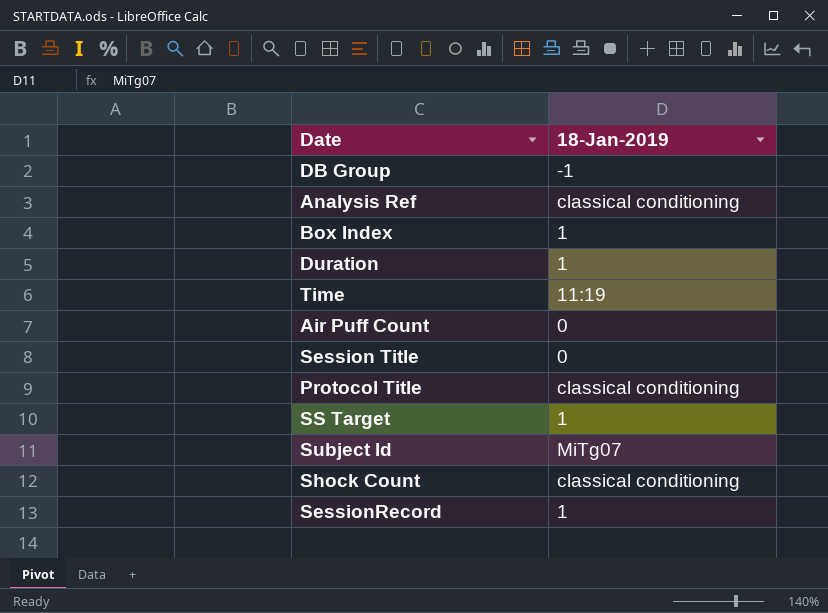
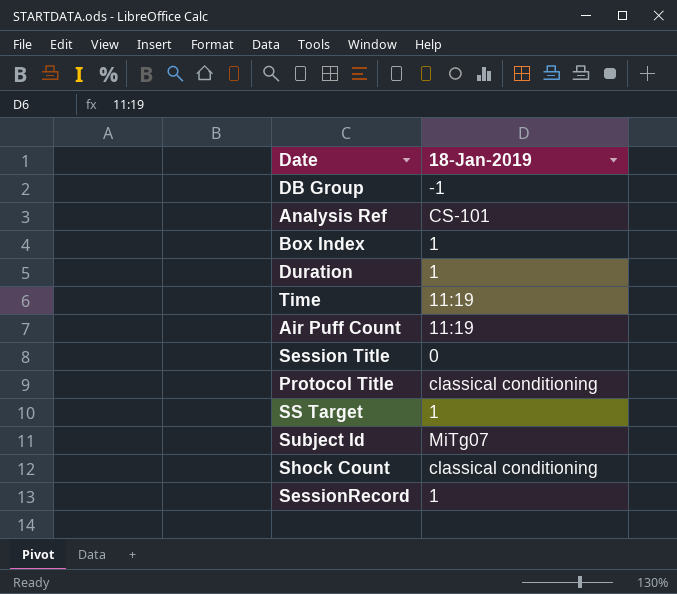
Analysis Ref | 18-Jan-2019: classical conditioning -> CS-101
Air Puff Count | 18-Jan-2019: 0 -> 11:19

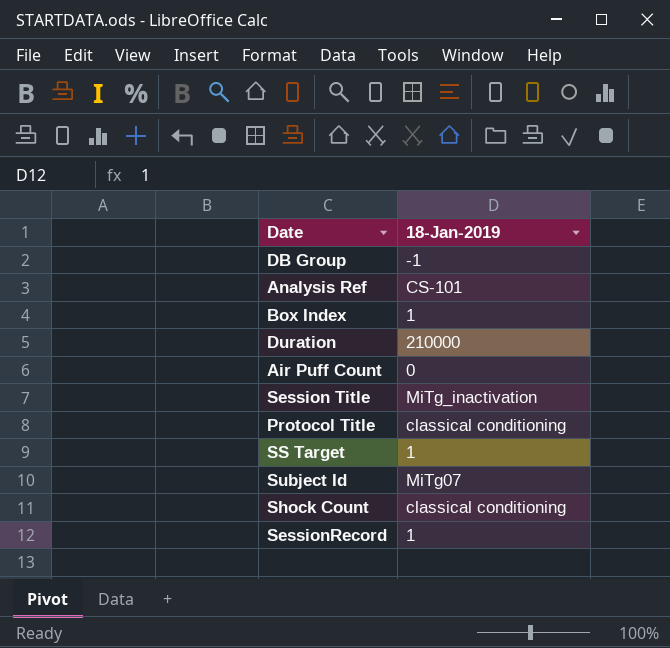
row Time: 11:19 -> none
Duration | 18-Jan-2019: 1 -> 210000
Air Puff Count | 18-Jan-2019: 11:19 -> 0
Session Title | 18-Jan-2019: 0 -> MiTg_inactivation

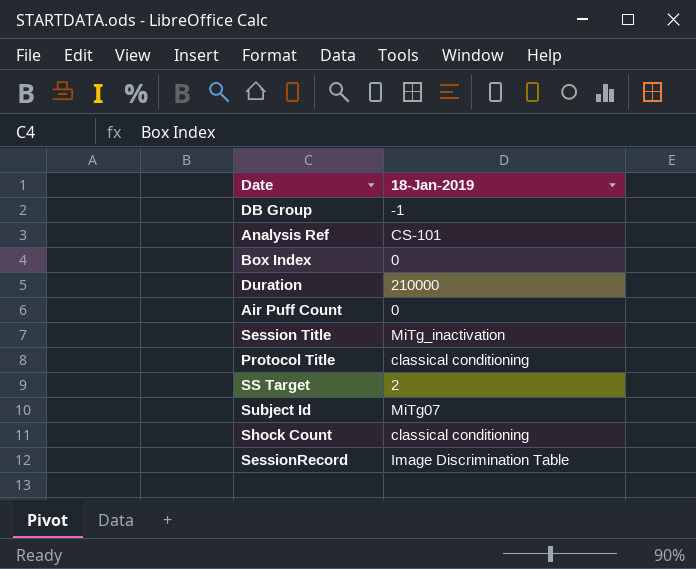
Box Index | 18-Jan-2019: 1 -> 0
SS Target | 18-Jan-2019: 1 -> 2
SessionRecord | 18-Jan-2019: 1 -> Image Discrimination Table

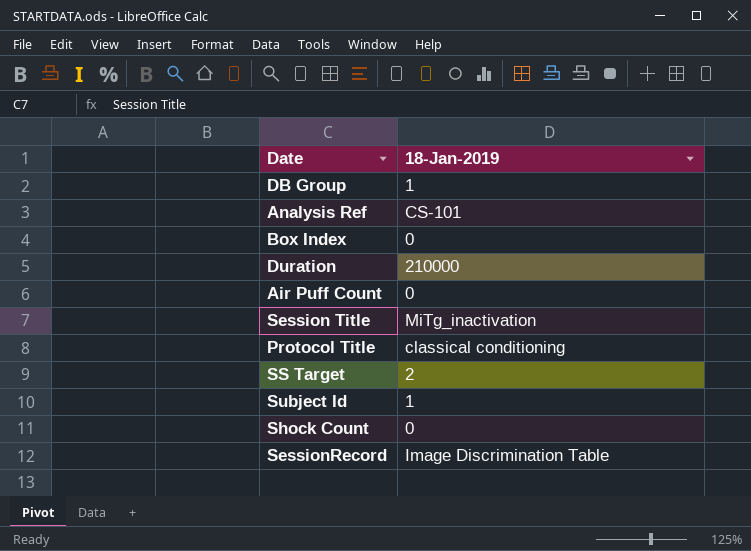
DB Group | 18-Jan-2019: -1 -> 1
Subject Id | 18-Jan-2019: MiTg07 -> 1
Shock Count | 18-Jan-2019: classical conditioning -> 0

